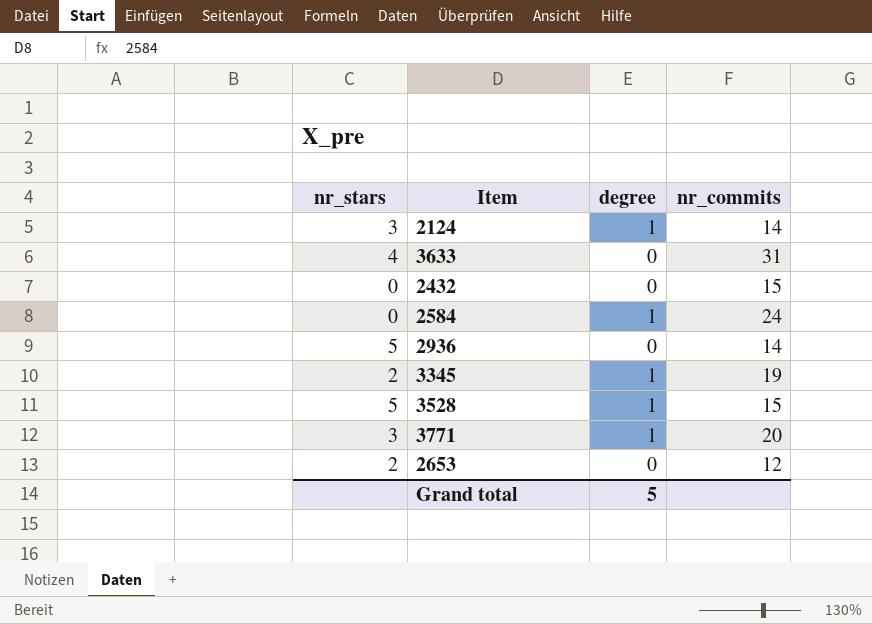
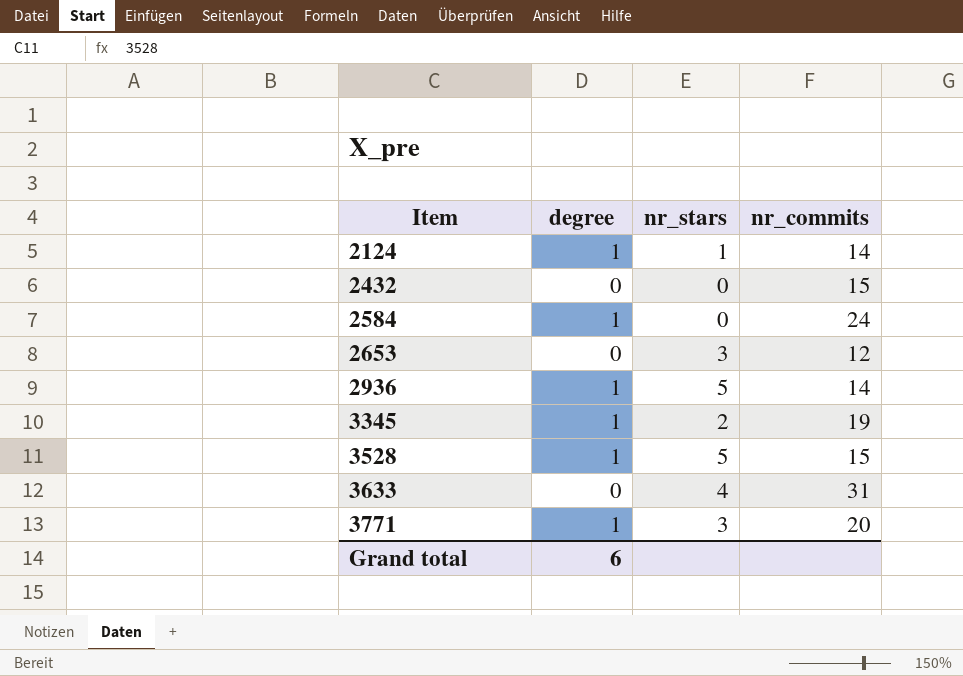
row order: none -> Item ascending
column nr_stars | position: 1 -> 3
2124 | nr_stars: 3 -> 1
2653 | nr_stars: 2 -> 3
2936 | degree: 0 -> 1
Grand total | degree: 5 -> 6

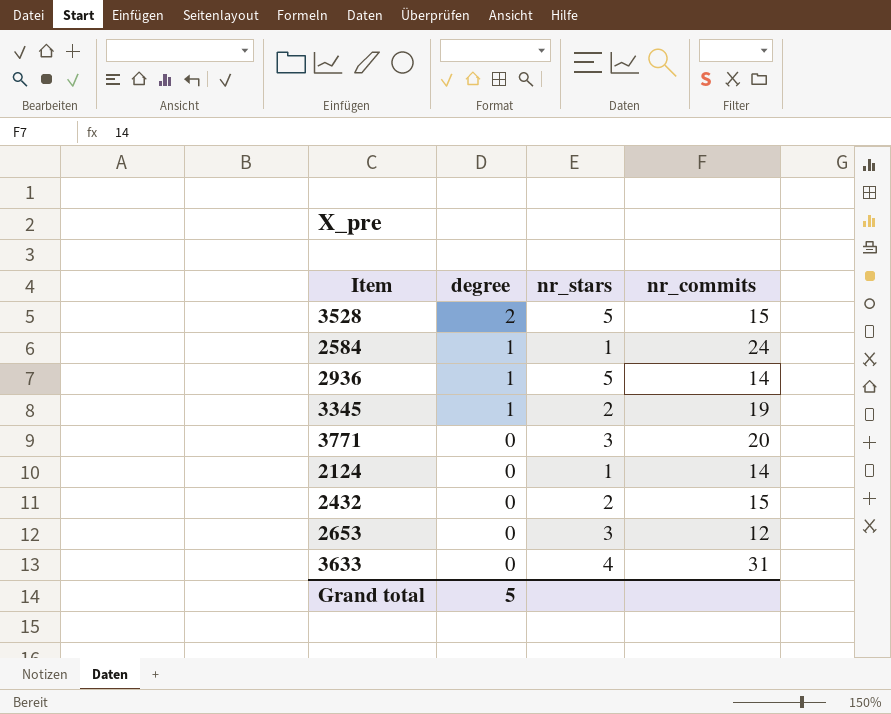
row order: Item ascending -> degree descending
3528 | degree: 1 -> 2
2584 | nr_stars: 0 -> 1
3771 | degree: 1 -> 0
2124 | degree: 1 -> 0
2432 | nr_stars: 0 -> 2
Grand total | degree: 6 -> 5

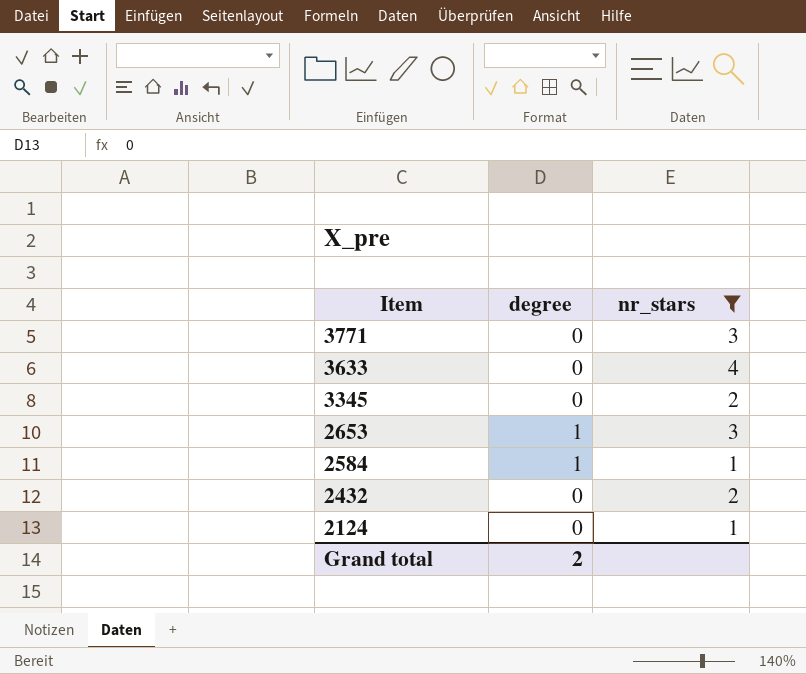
filter: none -> nr_stars != 5
row order: degree descending -> Item descending
column nr_commits | position: 4 -> none
3345 | degree: 1 -> 0
2653 | degree: 0 -> 1
Grand total | degree: 5 -> 2

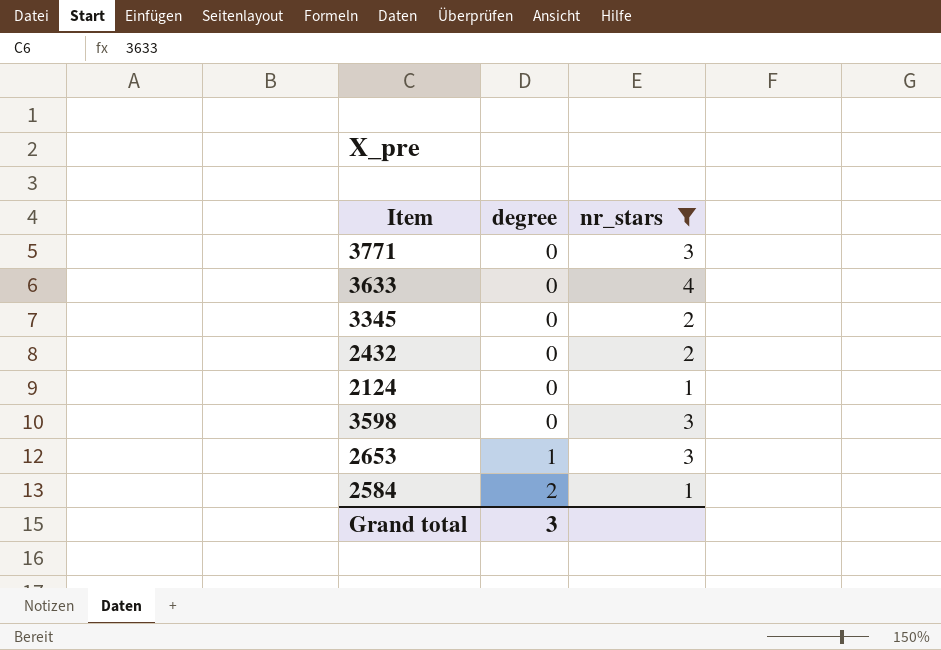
row order: Item descending -> degree ascending
row 3598: none -> 0 | 3
2584 | degree: 1 -> 2
Grand total | degree: 2 -> 3

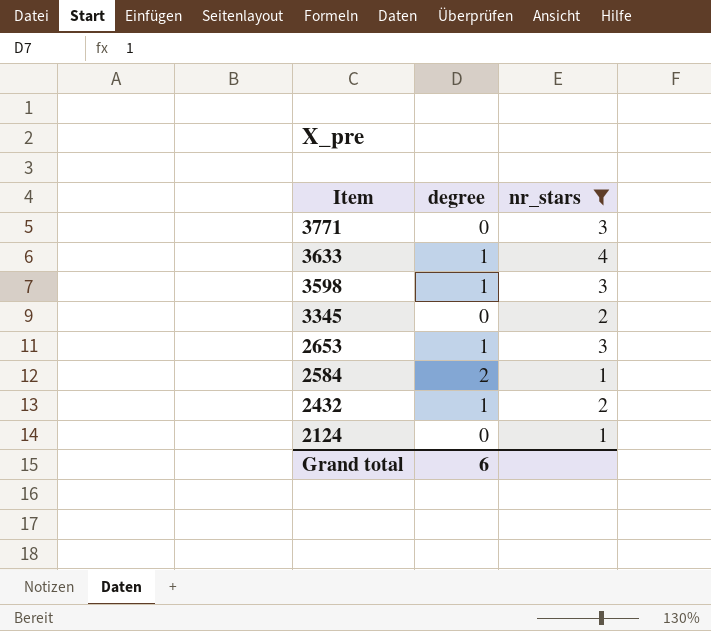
row order: degree ascending -> Item descending
3633 | degree: 0 -> 1
3598 | degree: 0 -> 1
2432 | degree: 0 -> 1
Grand total | degree: 3 -> 6

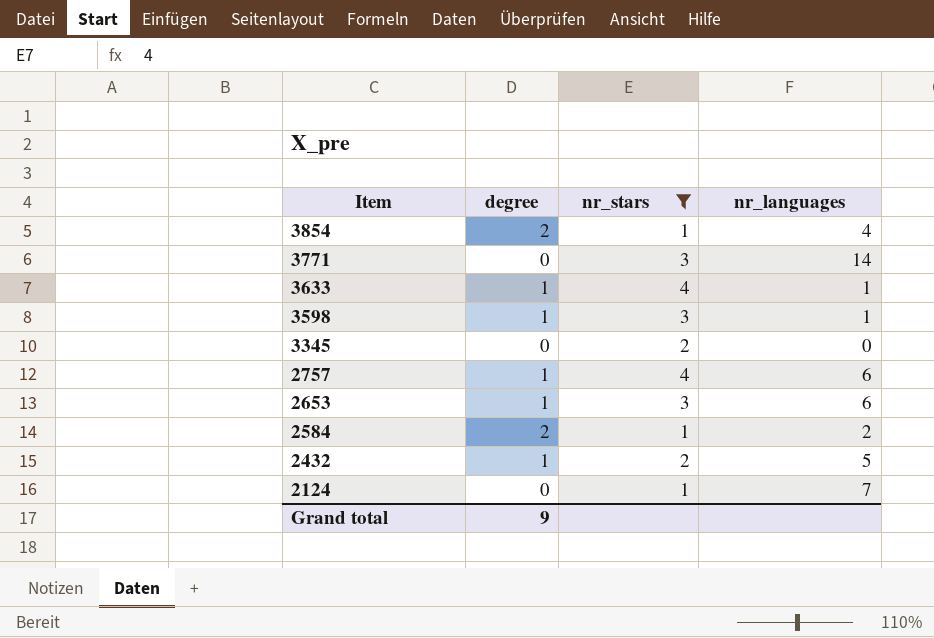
column nr_languages | position: none -> 4
row 3854: none -> 2 | 1 | 4
row 2757: none -> 1 | 4 | 6
Grand total | degree: 6 -> 9

